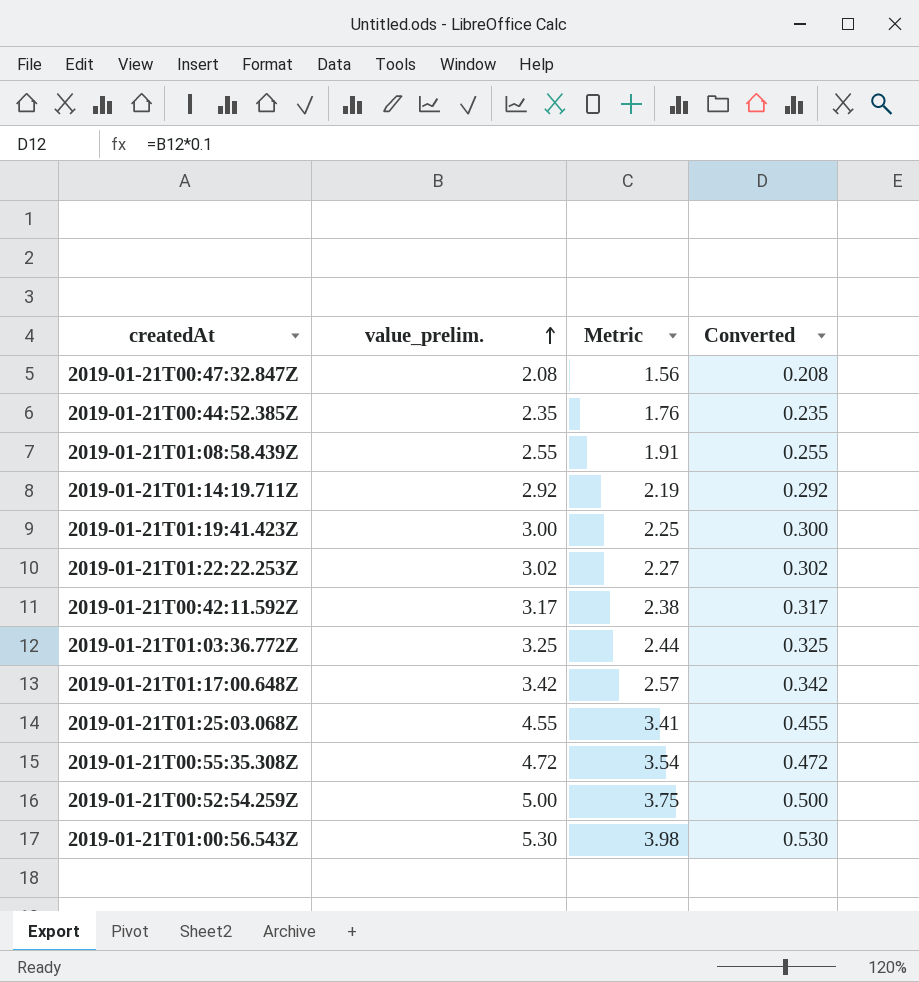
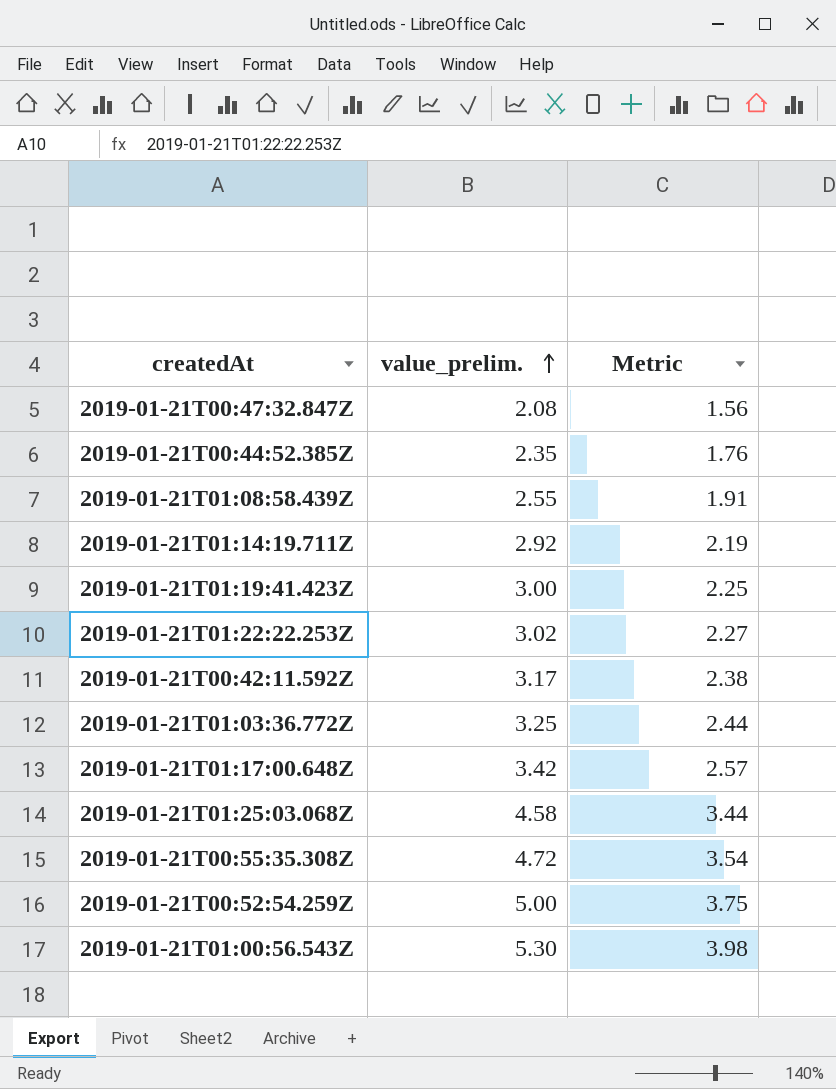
column Converted | formula: [value_prelim.] * 0.1 -> none
2019-01-21T01:25:03.068Z | value_prelim.: 4.55 -> 4.58
2019-01-21T01:25:03.068Z | Metric: 3.41 -> 3.44

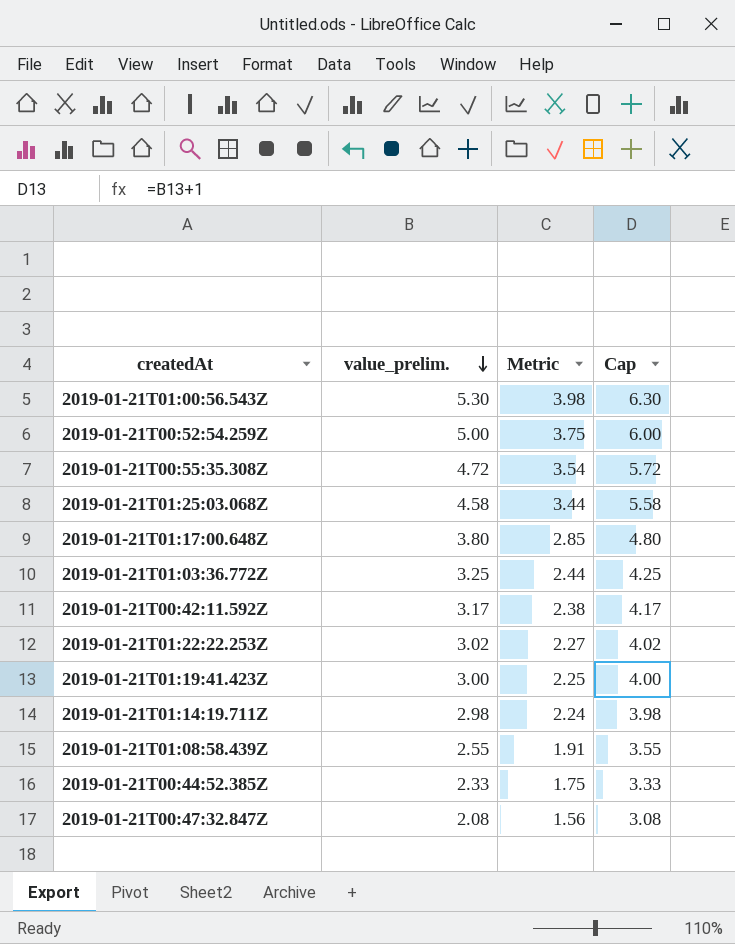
row order: value_prelim. ascending -> value_prelim. descending
column Cap | formula: none -> [value_prelim.] + 1
2019-01-21T01:17:00.648Z | value_prelim.: 3.42 -> 3.80
2019-01-21T01:17:00.648Z | Metric: 2.57 -> 2.85
2019-01-21T01:14:19.711Z | value_prelim.: 2.92 -> 2.98
2019-01-21T01:14:19.711Z | Metric: 2.19 -> 2.24
2019-01-21T00:44:52.385Z | value_prelim.: 2.35 -> 2.33
2019-01-21T00:44:52.385Z | Metric: 1.76 -> 1.75

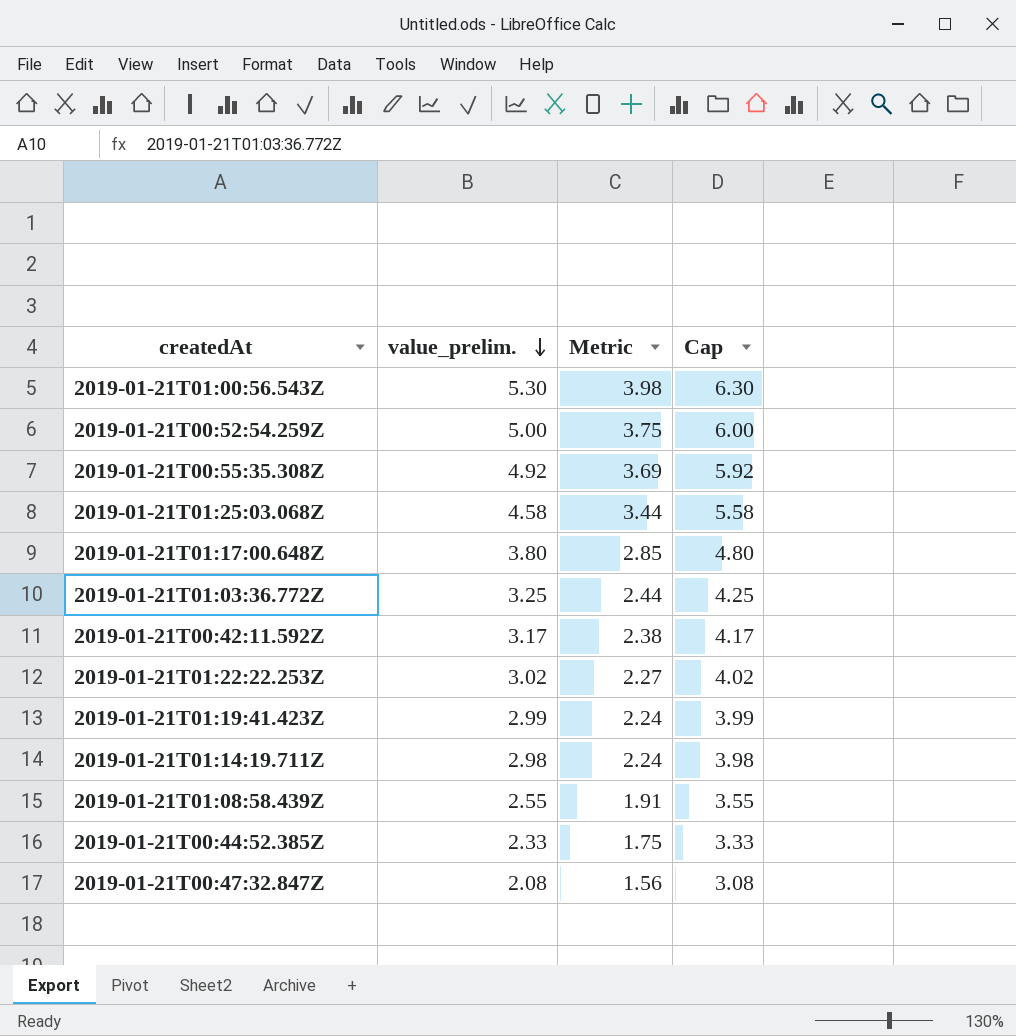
2019-01-21T00:55:35.308Z | value_prelim.: 4.72 -> 4.92
2019-01-21T00:55:35.308Z | Metric: 3.54 -> 3.69
2019-01-21T00:55:35.308Z | Cap: 5.72 -> 5.92
2019-01-21T01:19:41.423Z | value_prelim.: 3.00 -> 2.99
2019-01-21T01:19:41.423Z | Metric: 2.25 -> 2.24
2019-01-21T01:19:41.423Z | Cap: 4.00 -> 3.99

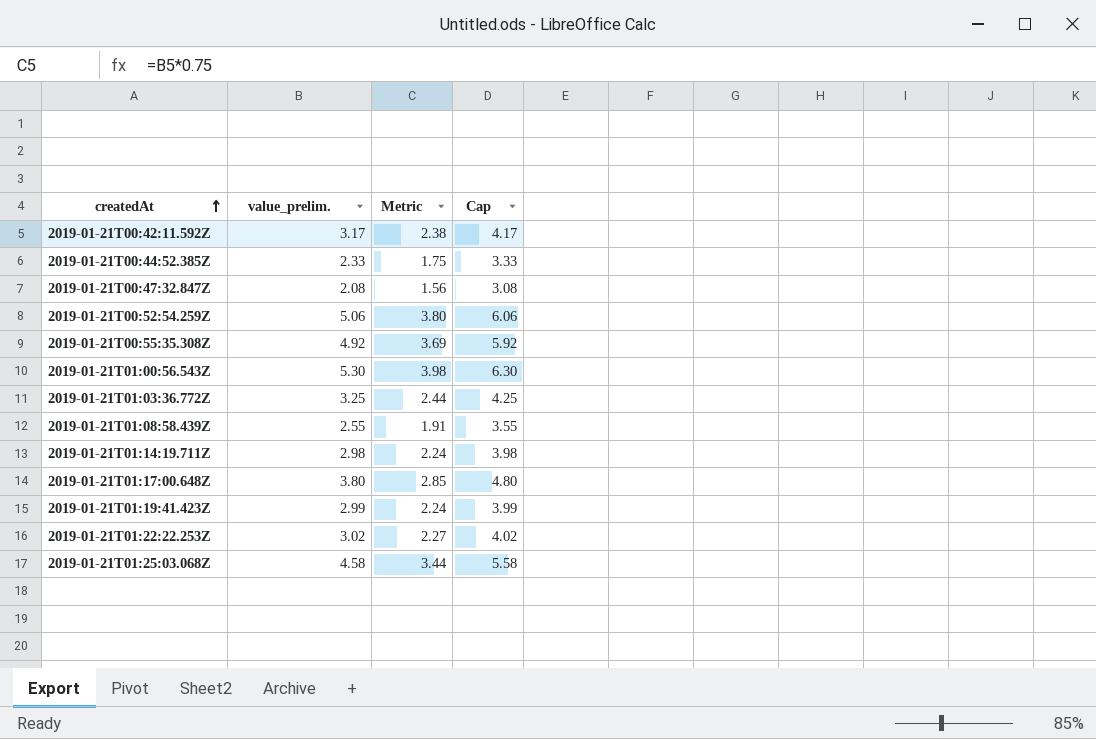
row order: value_prelim. descending -> createdAt ascending
2019-01-21T00:52:54.259Z | value_prelim.: 5.00 -> 5.06
2019-01-21T00:52:54.259Z | Metric: 3.75 -> 3.80
2019-01-21T00:52:54.259Z | Cap: 6.00 -> 6.06

